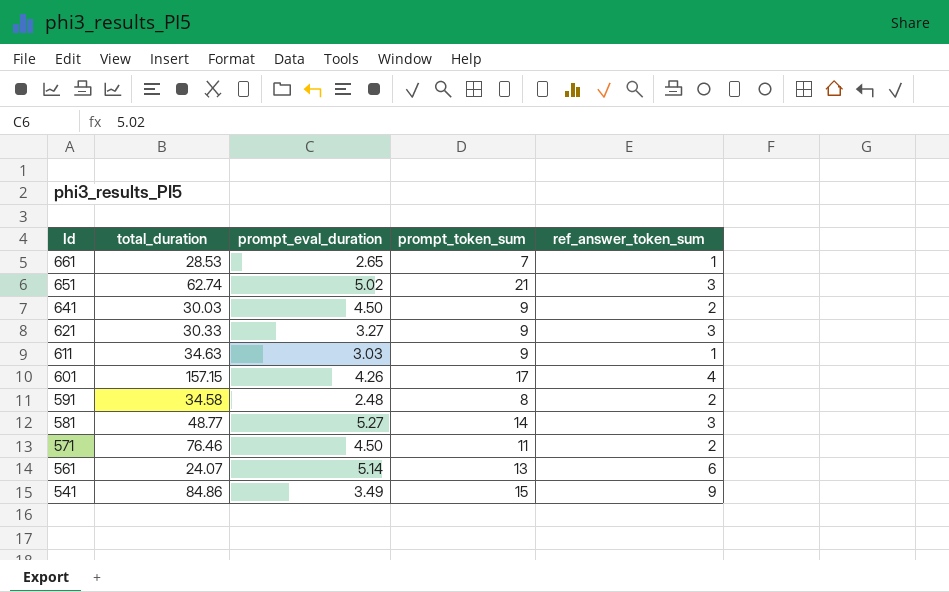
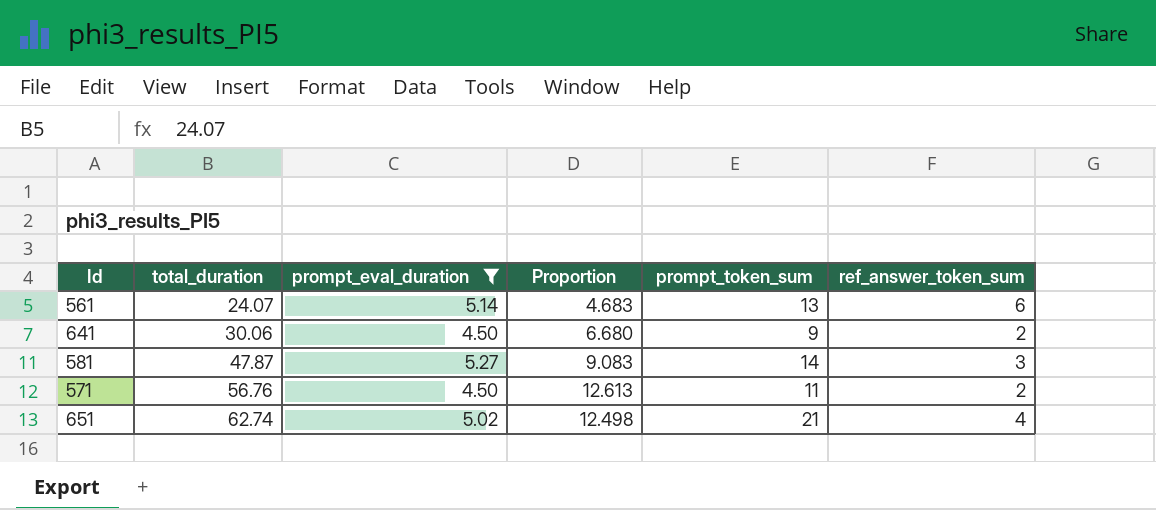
filter: none -> prompt_eval_duration >= 4.50
row order: Id descending -> total_duration ascending
column Proportion | formula: none -> [total_duration] / [prompt_eval_duration]
641 | total_duration: 30.03 -> 30.06
581 | total_duration: 48.77 -> 47.87
571 | total_duration: 76.46 -> 56.76
651 | ref_answer_token_sum: 3 -> 4

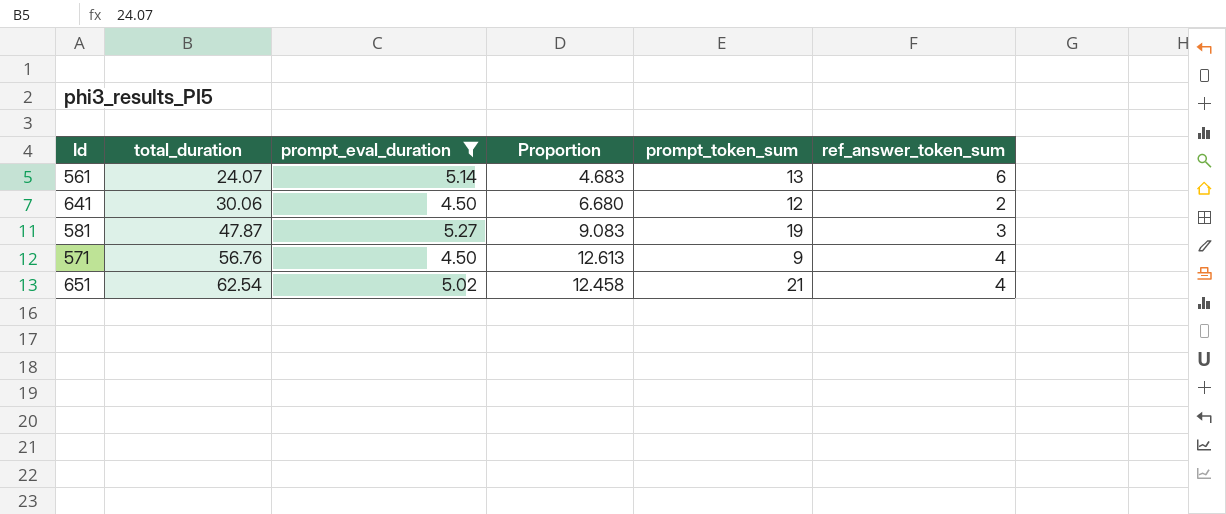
641 | prompt_token_sum: 9 -> 12
581 | prompt_token_sum: 14 -> 19
571 | prompt_token_sum: 11 -> 9
571 | ref_answer_token_sum: 2 -> 4
651 | total_duration: 62.74 -> 62.54
651 | Proportion: 12.498 -> 12.458

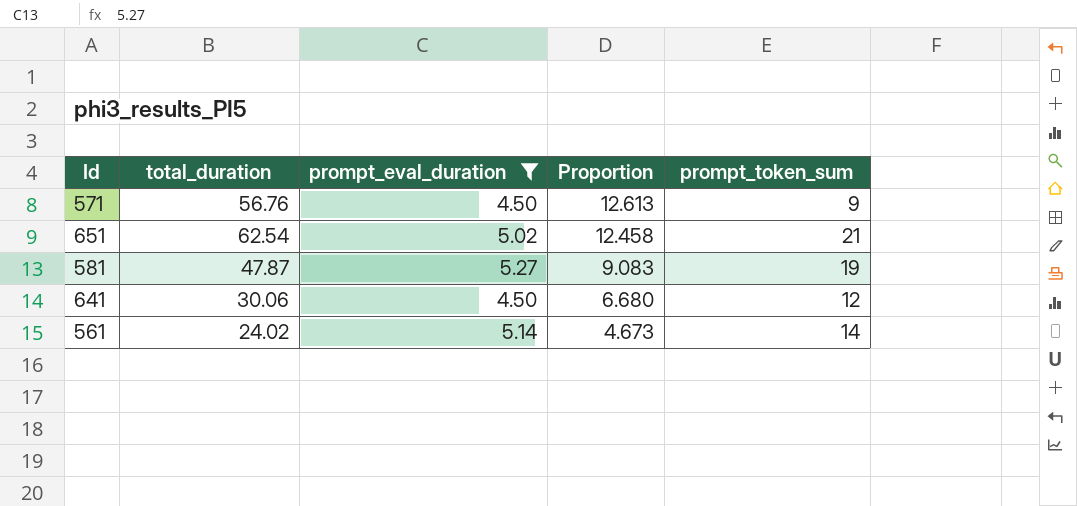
row order: total_duration ascending -> Proportion descending
column ref_answer_token_sum | position: 6 -> none
561 | total_duration: 24.07 -> 24.02
561 | Proportion: 4.683 -> 4.673
561 | prompt_token_sum: 13 -> 14

